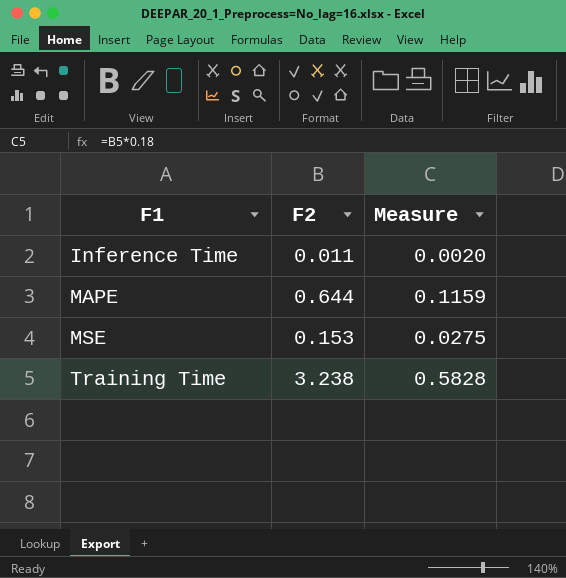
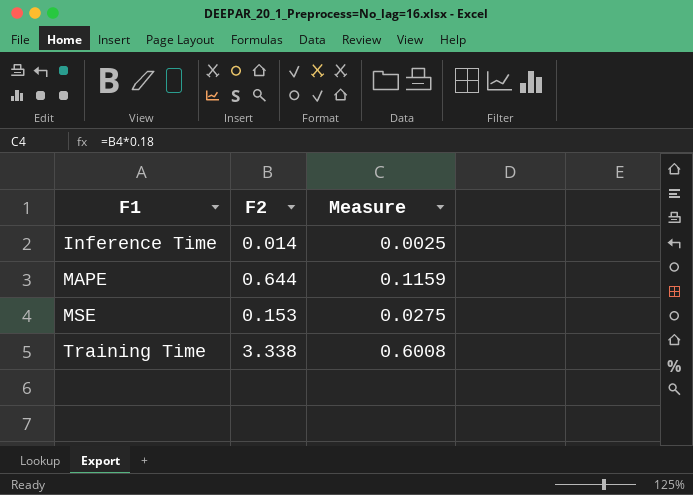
Inference Time | F2: 0.011 -> 0.014
Inference Time | Measure: 0.0020 -> 0.0025
Training Time | F2: 3.238 -> 3.338
Training Time | Measure: 0.5828 -> 0.6008

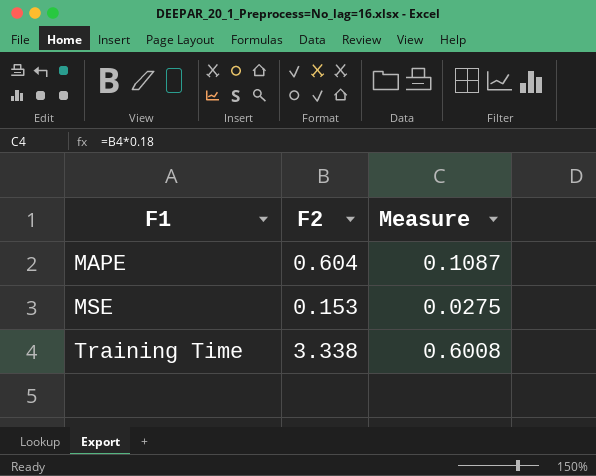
row Inference Time: 0.014 | 0.0025 -> none
MAPE | F2: 0.644 -> 0.604
MAPE | Measure: 0.1159 -> 0.1087

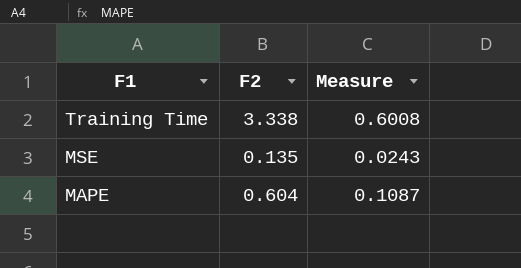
row order: F1 ascending -> F1 descending
MSE | F2: 0.153 -> 0.135
MSE | Measure: 0.0275 -> 0.0243

